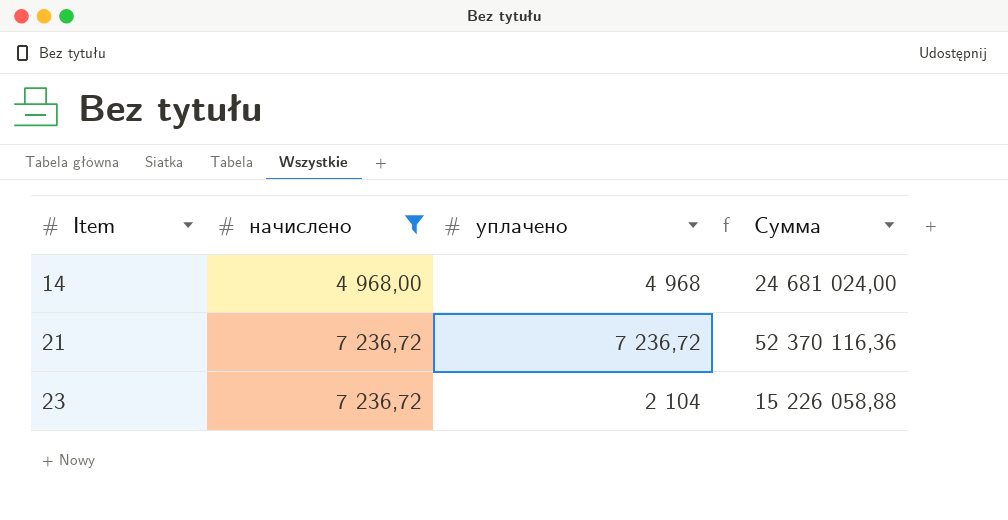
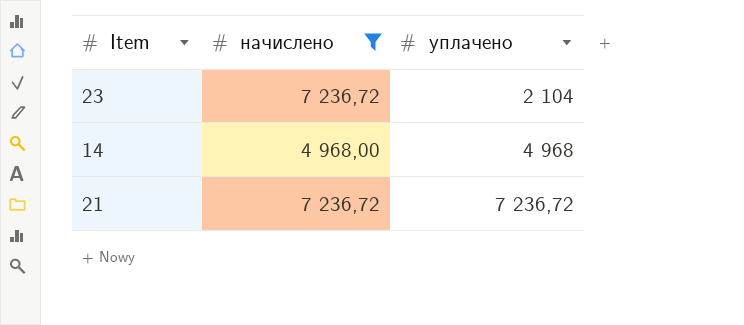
row order: Item ascending -> уплачено ascending
column Сумма | formula: [начислено] * [уплачено] -> none

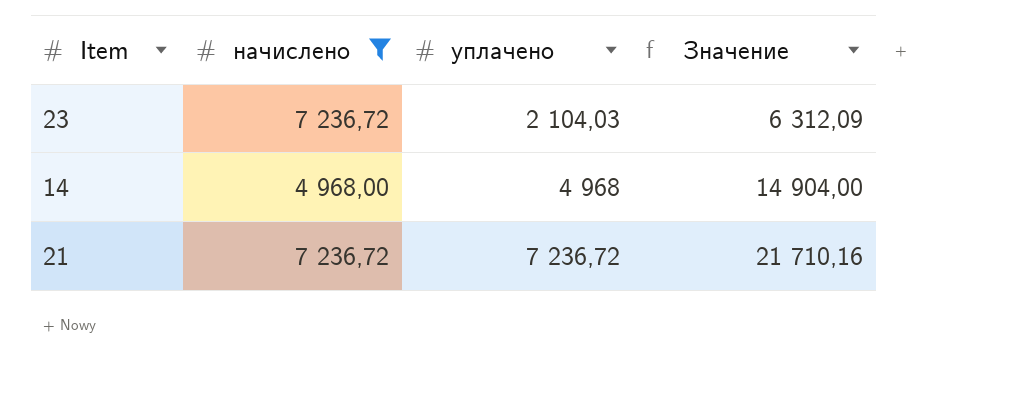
column Значение | formula: none -> [уплачено] * 3
23 | уплачено: 2 104 -> 2 104,03

